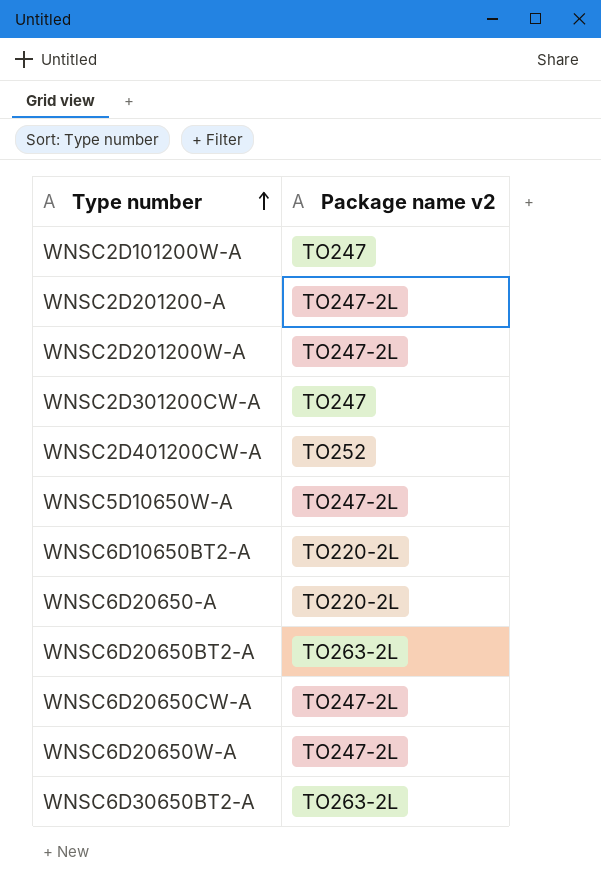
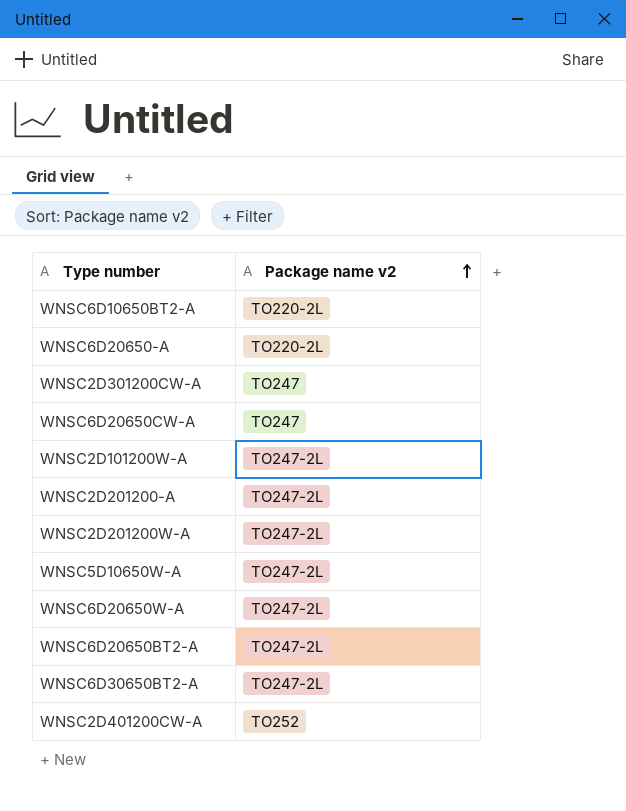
row order: Type number ascending -> Package name v2 ascending
WNSC6D20650CW-A | Package name v2: TO247-2L -> TO247
WNSC2D101200W-A | Package name v2: TO247 -> TO247-2L
WNSC6D20650BT2-A | Package name v2: TO263-2L -> TO247-2L
WNSC6D30650BT2-A | Package name v2: TO263-2L -> TO247-2L

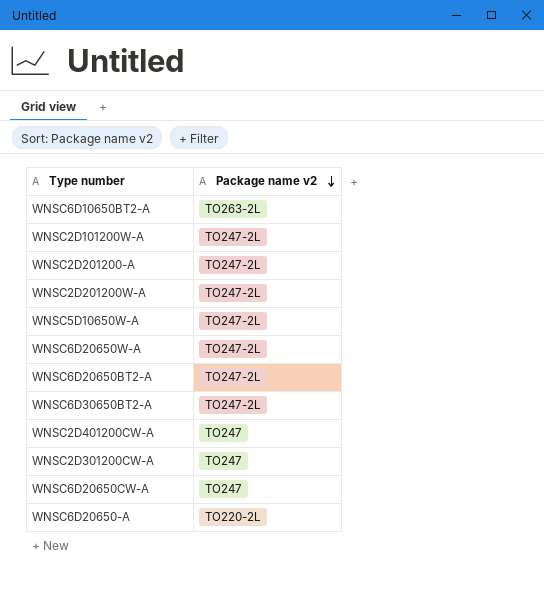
row order: Package name v2 ascending -> Package name v2 descending
WNSC6D10650BT2-A | Package name v2: TO220-2L -> TO263-2L
WNSC2D401200CW-A | Package name v2: TO252 -> TO247

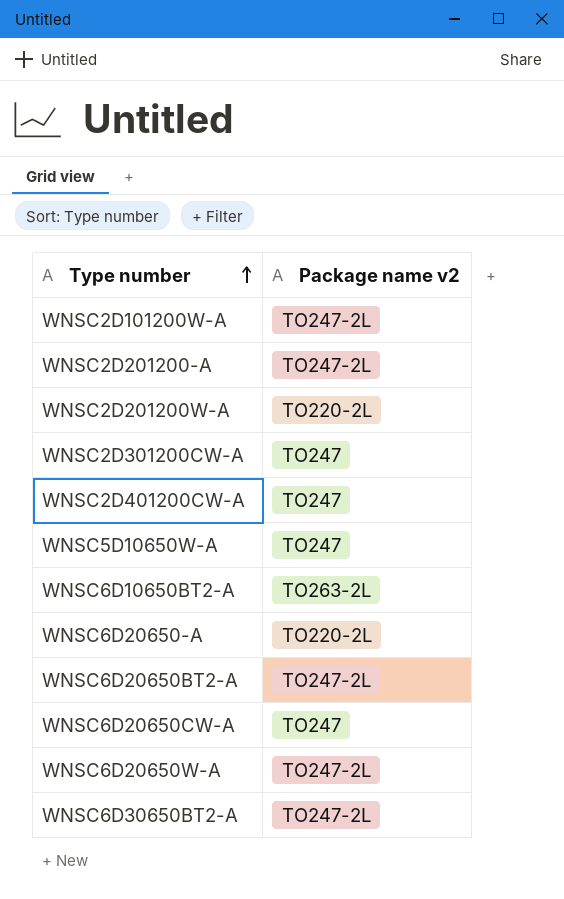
row order: Package name v2 descending -> Type number ascending
WNSC2D201200W-A | Package name v2: TO247-2L -> TO220-2L
WNSC5D10650W-A | Package name v2: TO247-2L -> TO247

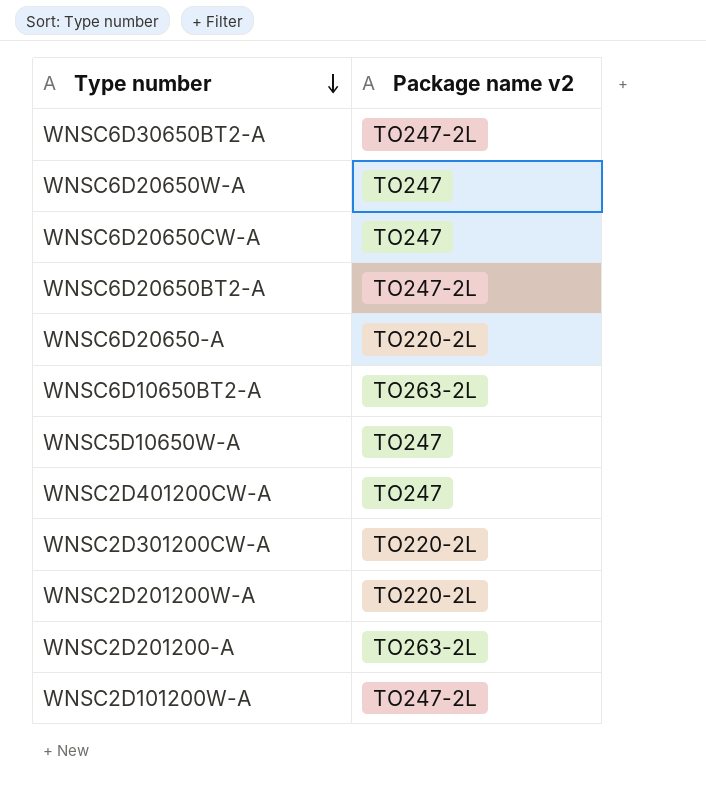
row order: Type number ascending -> Type number descending
WNSC6D20650W-A | Package name v2: TO247-2L -> TO247
WNSC2D301200CW-A | Package name v2: TO247 -> TO220-2L
WNSC2D201200-A | Package name v2: TO247-2L -> TO263-2L

